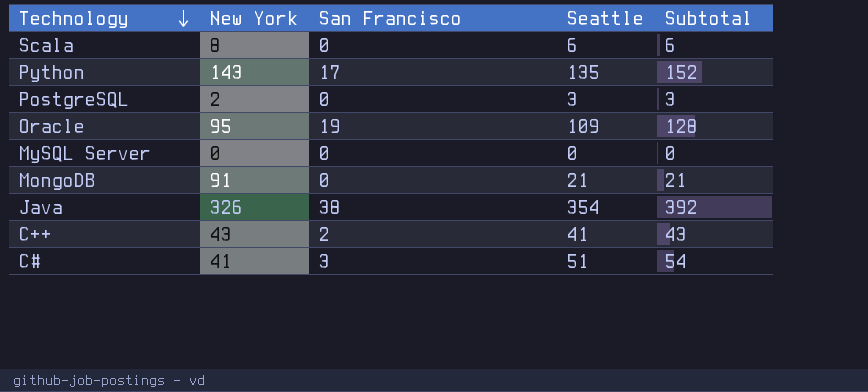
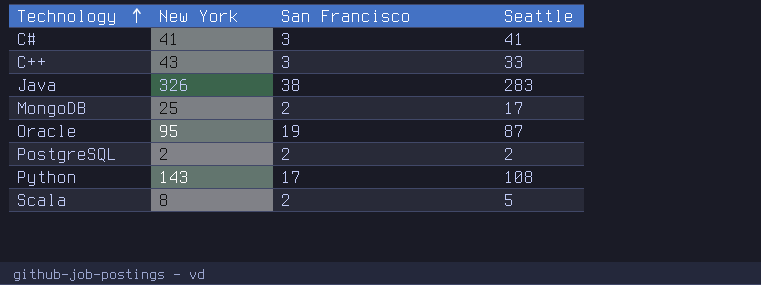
row order: Technology descending -> Technology ascending
column Subtotal | formula: [San Francisco] + [Seattle] -> none
row MySQL Server: 0 | 0 | 0 | 0 -> none
C# | Seattle: 51 -> 41
C++ | San Francisco: 2 -> 3
C++ | Seattle: 41 -> 33
Java | Seattle: 354 -> 283
MongoDB | New York: 91 -> 25
MongoDB | San Francisco: 0 -> 2
MongoDB | Seattle: 21 -> 17
Oracle | Seattle: 109 -> 87
PostgreSQL | San Francisco: 0 -> 2
PostgreSQL | Seattle: 3 -> 2
Python | Seattle: 135 -> 108
Scala | San Francisco: 0 -> 2
Scala | Seattle: 6 -> 5

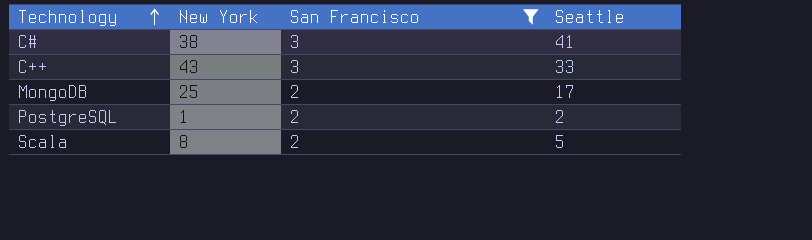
filter: none -> San Francisco <= 3
C# | New York: 41 -> 38
PostgreSQL | New York: 2 -> 1

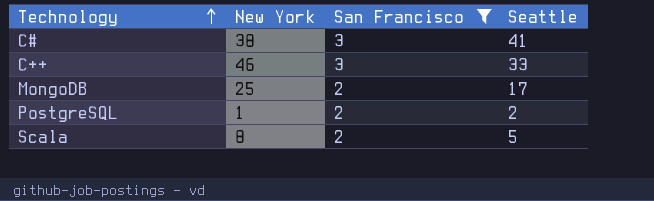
C++ | New York: 43 -> 46

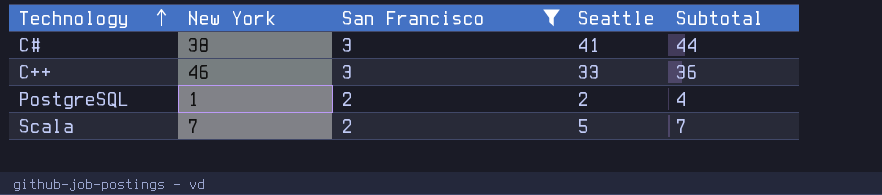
column Subtotal | formula: none -> [San Francisco] + [Seattle]
row MongoDB: 25 | 2 | 17 -> none
Scala | New York: 8 -> 7

